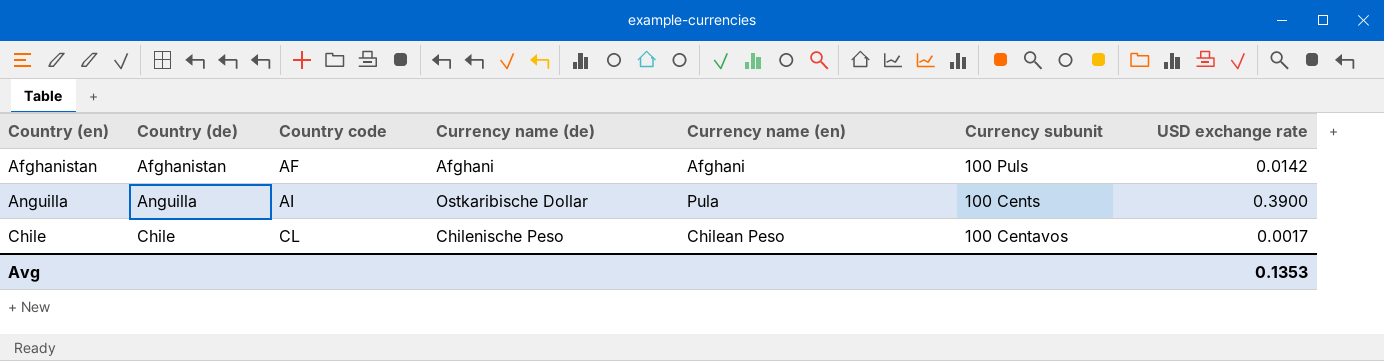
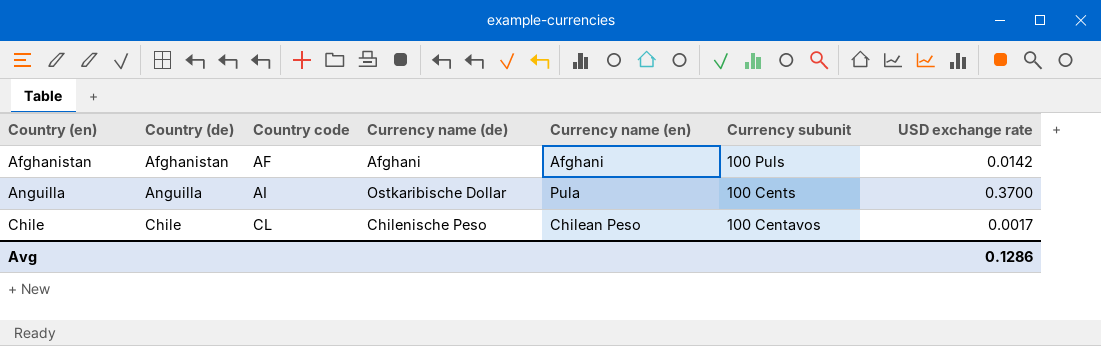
Anguilla | USD exchange rate: 0.3900 -> 0.3700
Avg | USD exchange rate: 0.1353 -> 0.1286

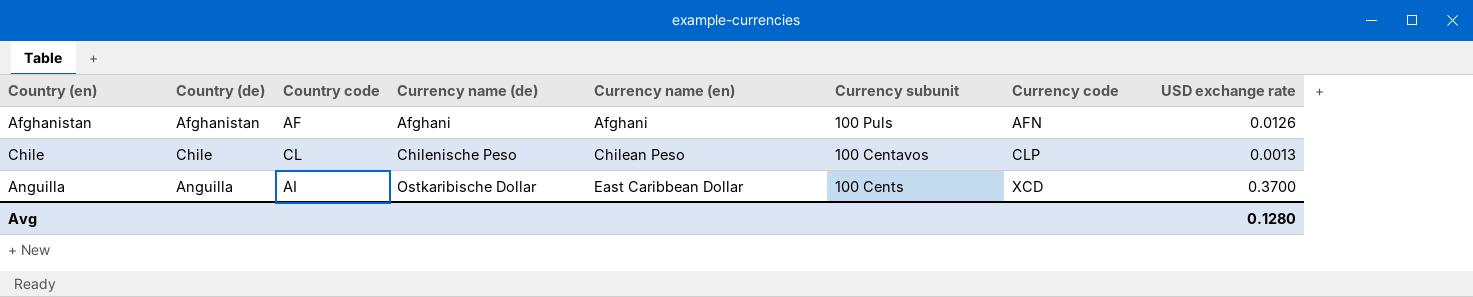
row order: Country (en) ascending -> Currency name (de) ascending
column Currency code | position: none -> 7
Afghanistan | USD exchange rate: 0.0142 -> 0.0126
Chile | USD exchange rate: 0.0017 -> 0.0013
Anguilla | Currency name (en): Pula -> East Caribbean Dollar
Avg | USD exchange rate: 0.1286 -> 0.1280

